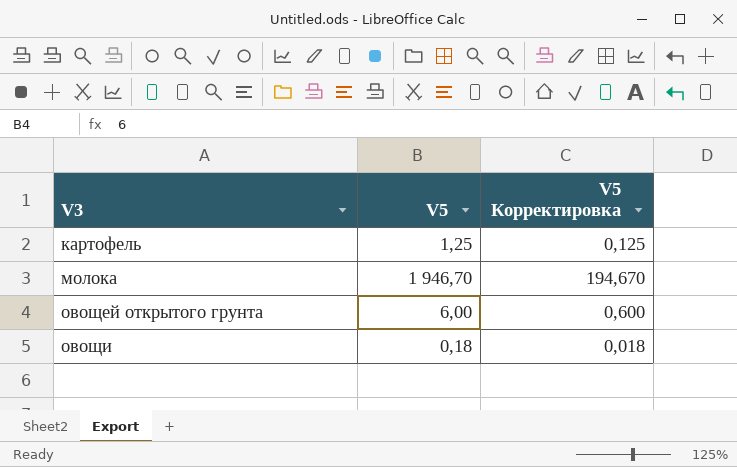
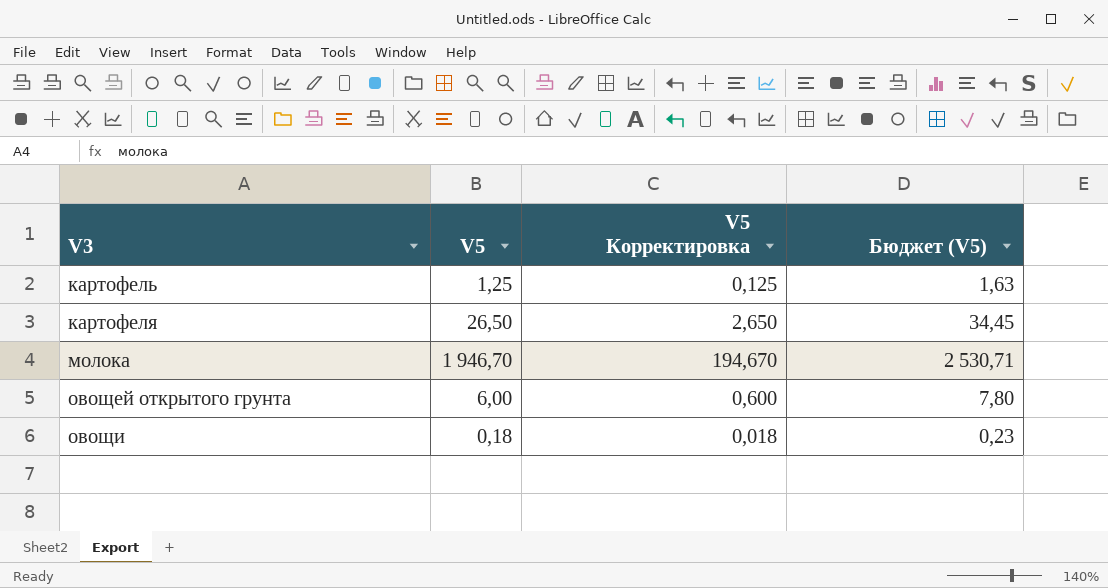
column Бюджет (V5) | formula: none -> [V5] * 1,3
row картофеля: none -> 26,50 | 2,650 | 34,45

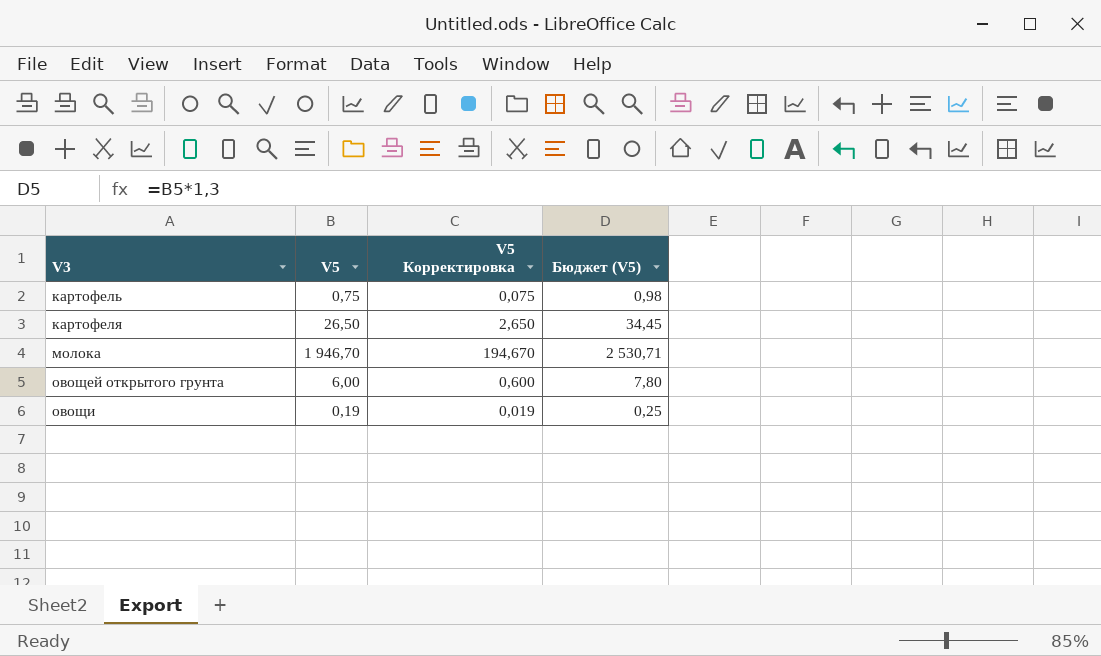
картофель | V5: 1,25 -> 0,75
картофель | V5 Корректировка: 0,125 -> 0,075
картофель | Бюджет (V5): 1,63 -> 0,98
овощи | V5: 0,18 -> 0,19
овощи | V5 Корректировка: 0,018 -> 0,019
овощи | Бюджет (V5): 0,23 -> 0,25

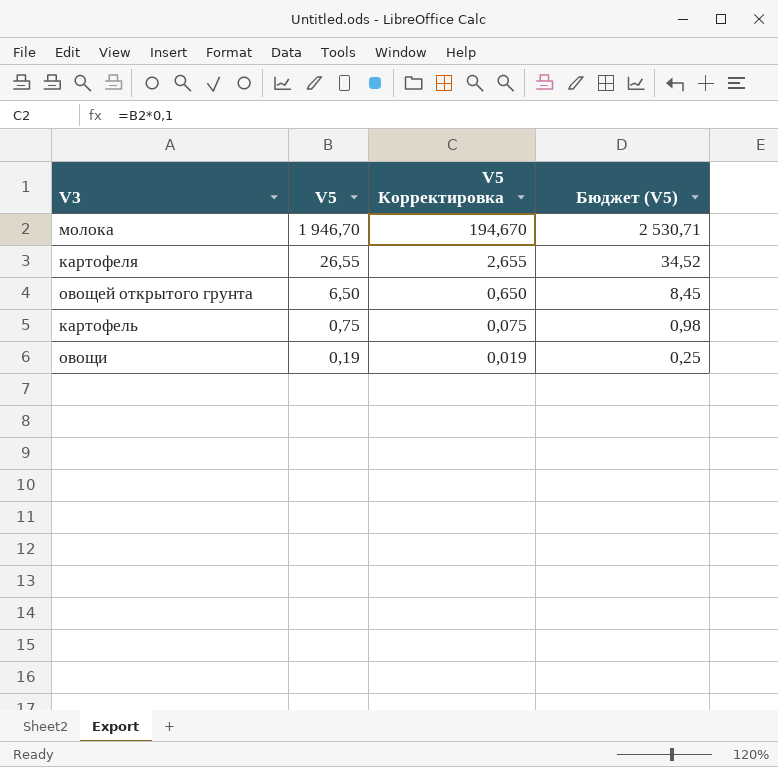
row order: V3 ascending -> V5 descending
картофеля | V5: 26,50 -> 26,55
картофеля | V5 Корректировка: 2,650 -> 2,655
картофеля | Бюджет (V5): 34,45 -> 34,52
овощей открытого грунта | V5: 6,00 -> 6,50
овощей открытого грунта | V5 Корректировка: 0,600 -> 0,650
овощей открытого грунта | Бюджет (V5): 7,80 -> 8,45

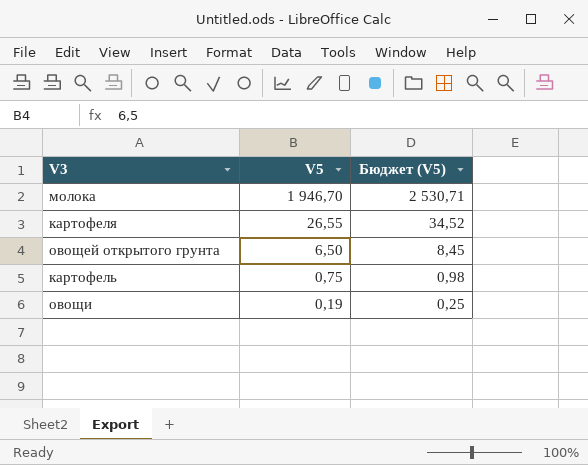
column V5 Корректировка | formula: [V5] * 0,1 -> none

